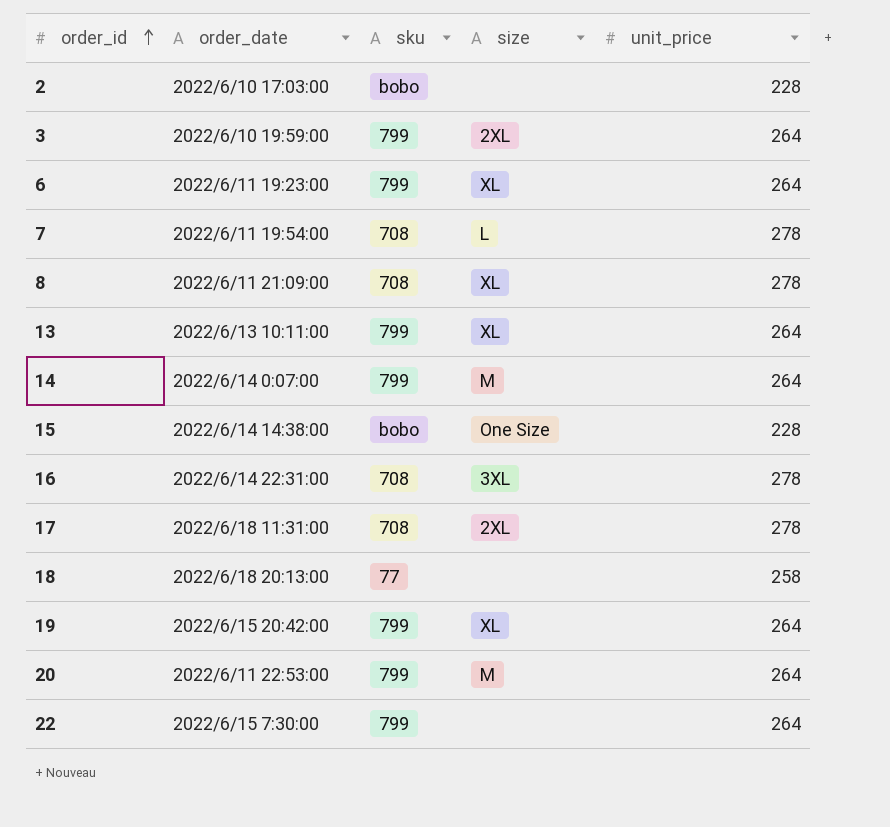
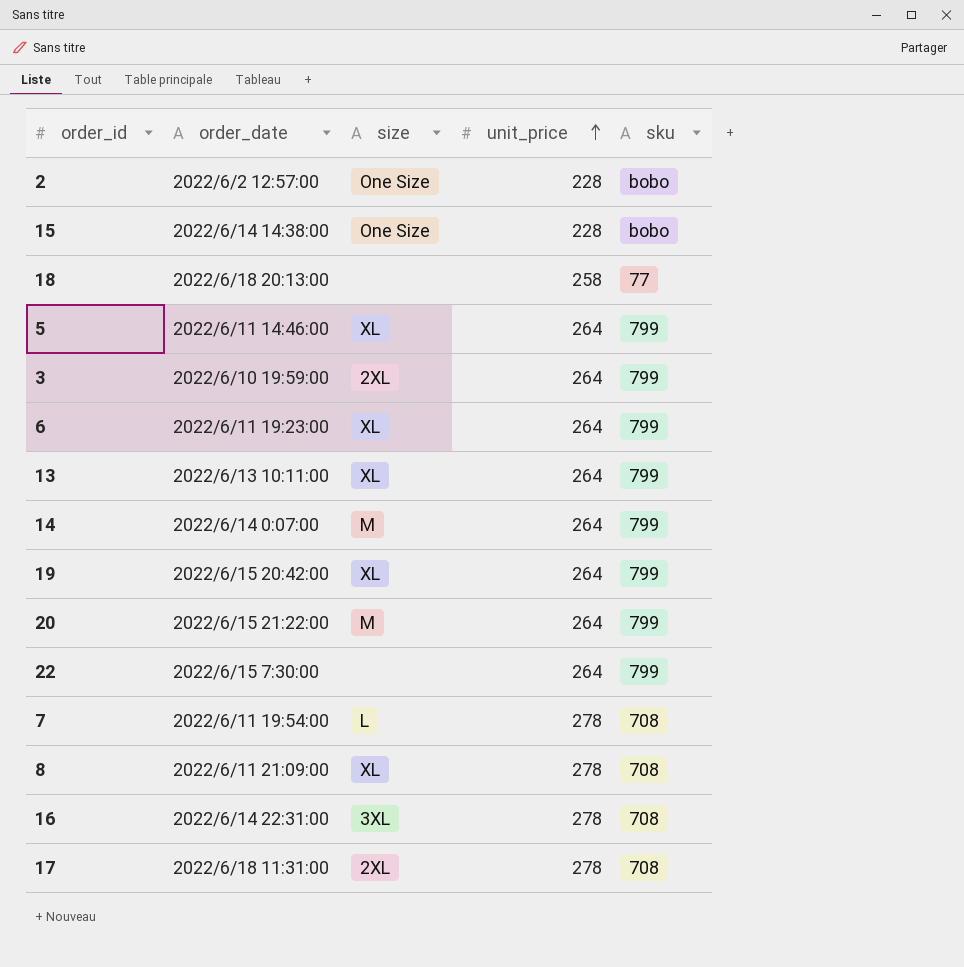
row order: order_id ascending -> unit_price ascending
column sku | position: 3 -> 5
2 | order_date: 2022/6/10 17:03:00 -> 2022/6/2 12:57:00
2 | size: none -> One Size
row 5: none -> 2022/6/11 14:46:00 | XL | 264 | 799
20 | order_date: 2022/6/11 22:53:00 -> 2022/6/15 21:22:00

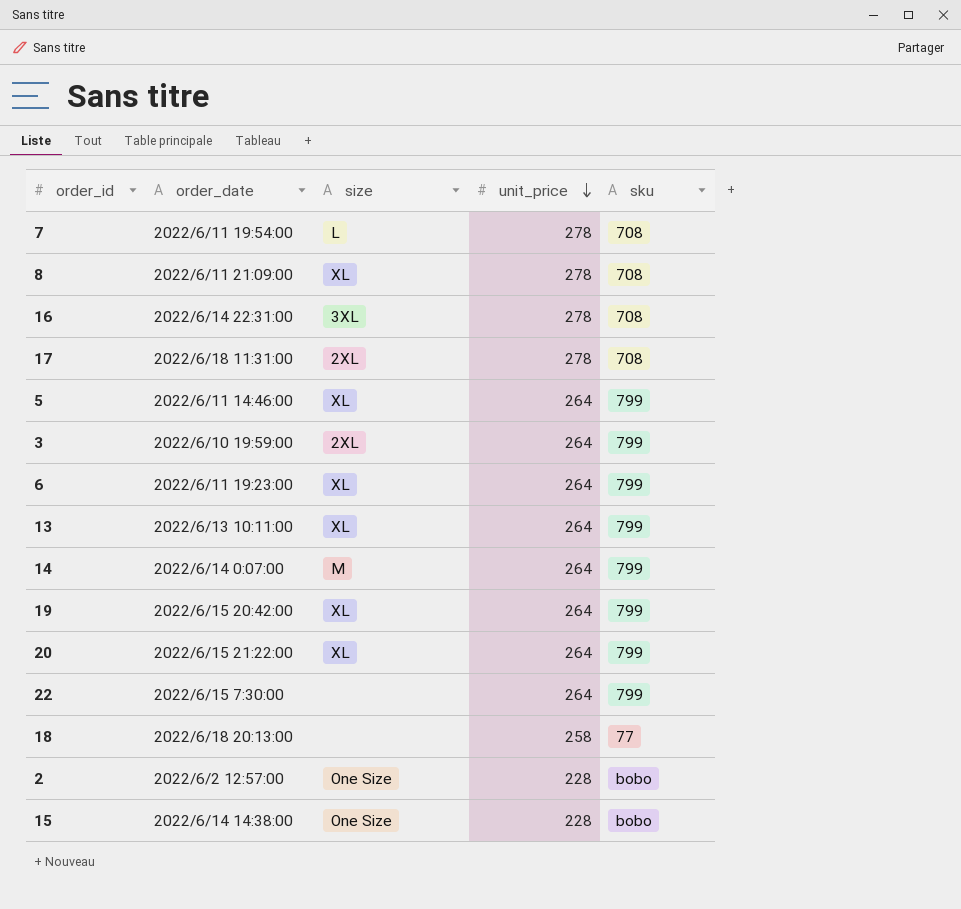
row order: unit_price ascending -> unit_price descending
20 | size: M -> XL

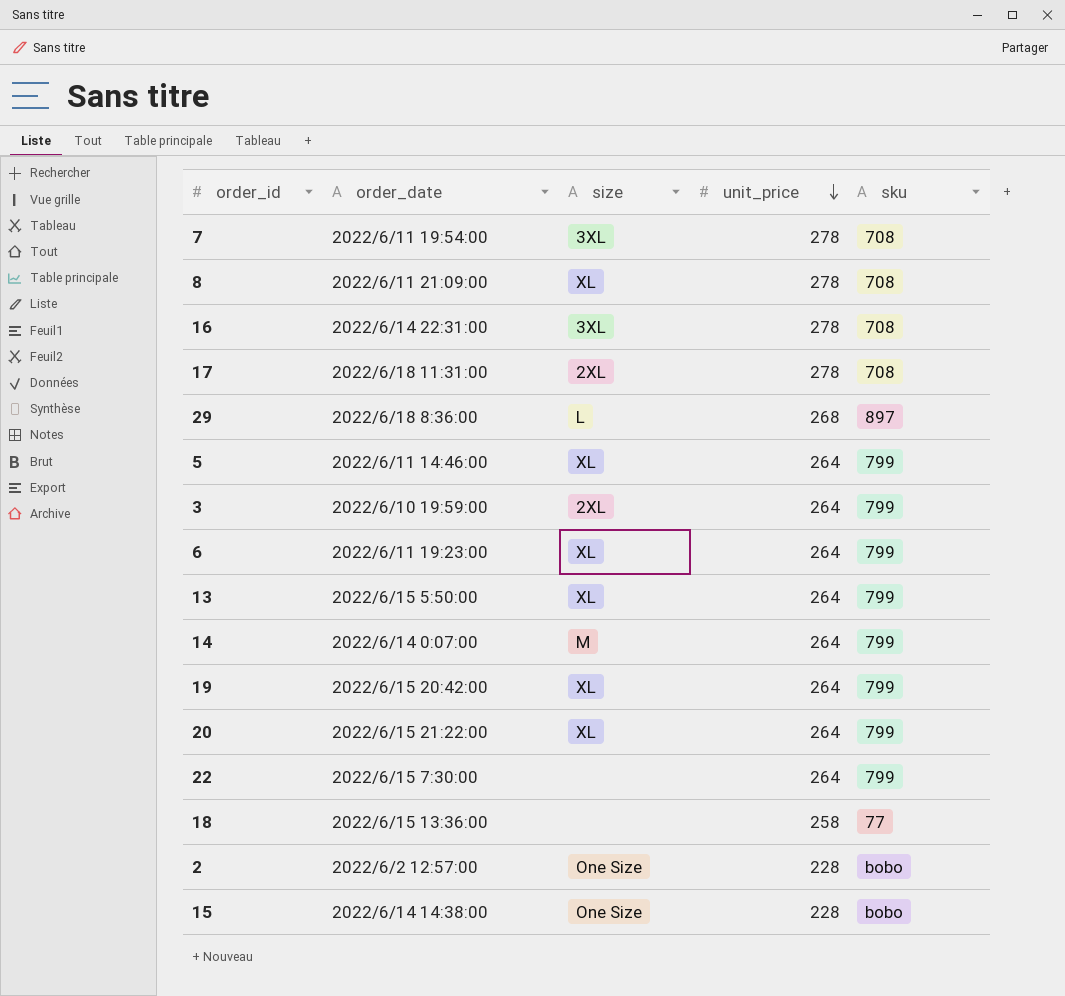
7 | size: L -> 3XL
row 29: none -> 2022/6/18 8:36:00 | L | 268 | 897
13 | order_date: 2022/6/13 10:11:00 -> 2022/6/15 5:50:00
18 | order_date: 2022/6/18 20:13:00 -> 2022/6/15 13:36:00

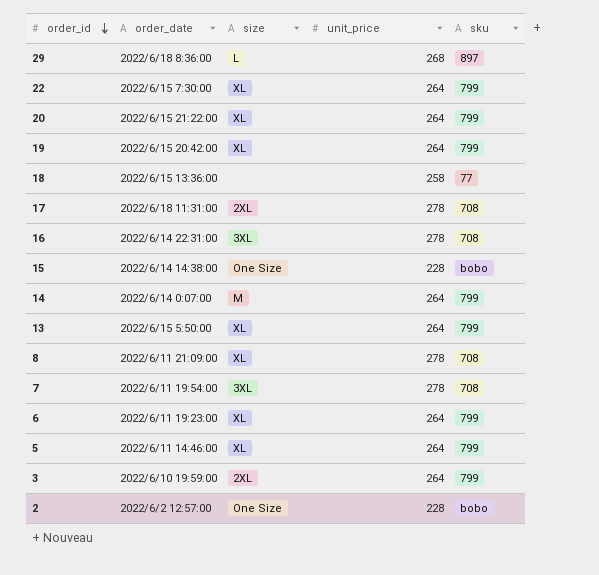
row order: unit_price descending -> order_id descending
22 | size: none -> XL

